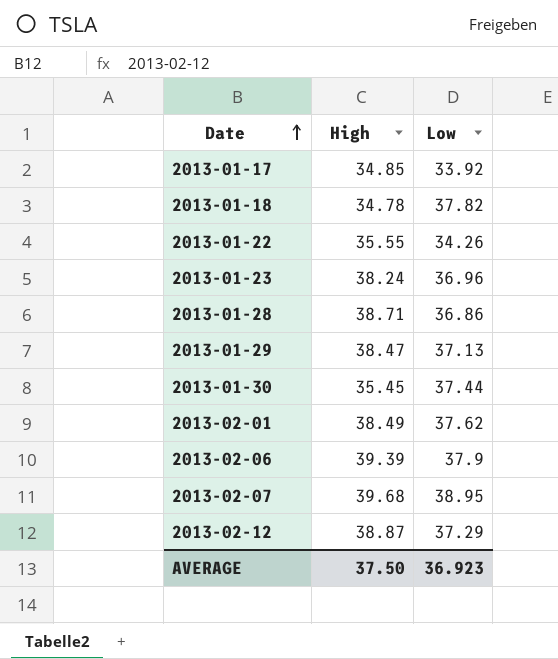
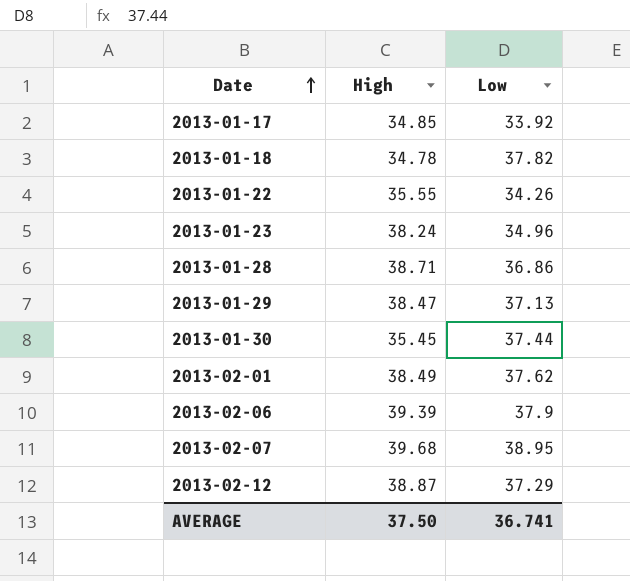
2013-01-23 | Low: 36.96 -> 34.96
AVERAGE | Low: 36.923 -> 36.741

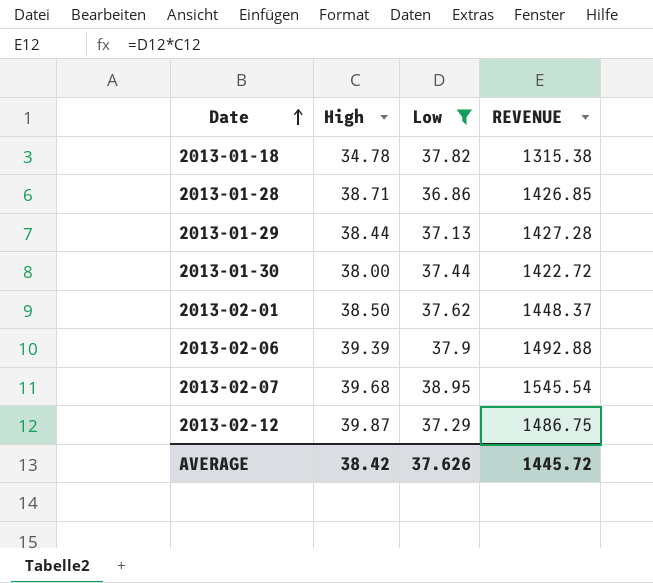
filter: none -> Low >= 36.86
column REVENUE | formula: none -> [High] * [Low]
2013-01-29 | High: 38.47 -> 38.44
2013-01-30 | High: 35.45 -> 38.00
2013-02-01 | High: 38.49 -> 38.50
2013-02-12 | High: 38.87 -> 39.87
AVERAGE | High: 37.50 -> 38.42
AVERAGE | Low: 36.741 -> 37.626

